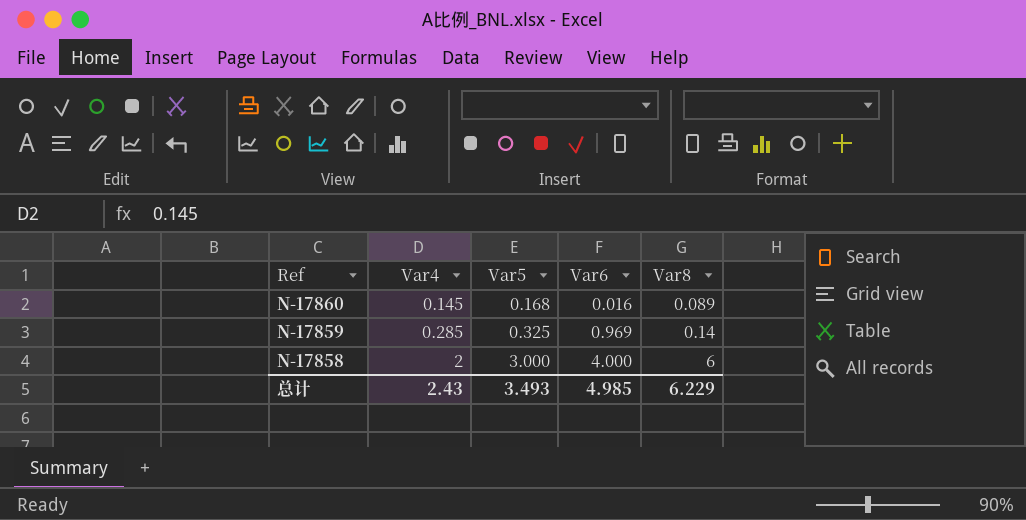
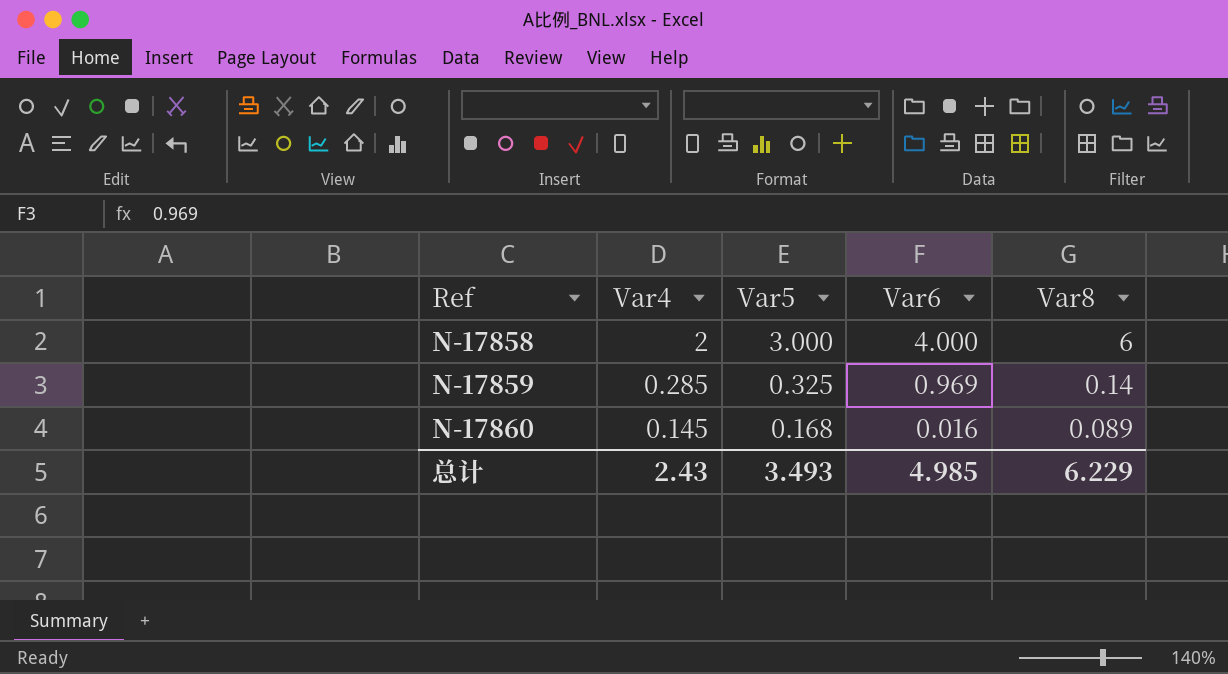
row order: Ref descending -> Ref ascending

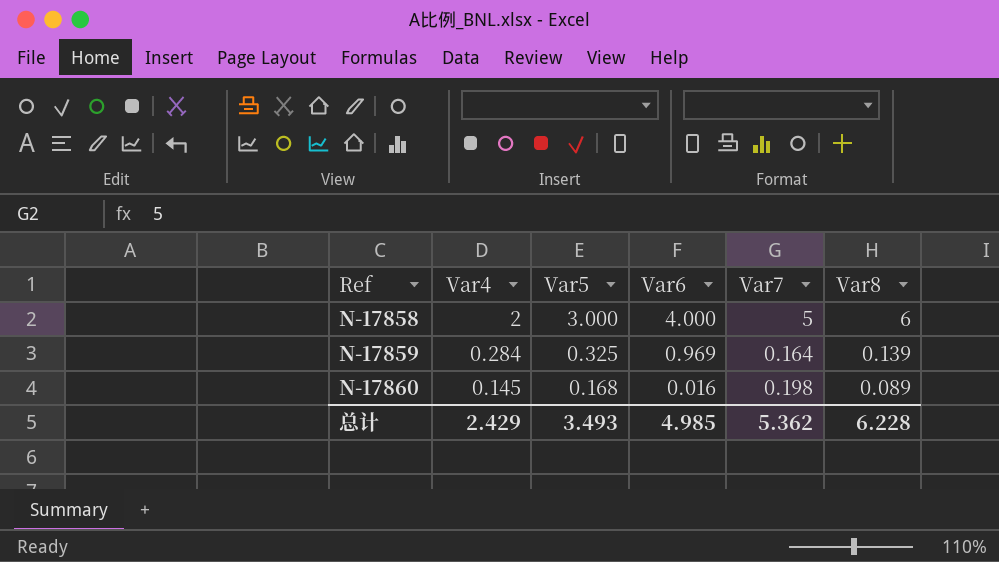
column Var7 | position: none -> 5
N-17859 | Var4: 0.285 -> 0.284
N-17859 | Var8: 0.14 -> 0.139
总计 | Var4: 2.43 -> 2.429
总计 | Var8: 6.229 -> 6.228

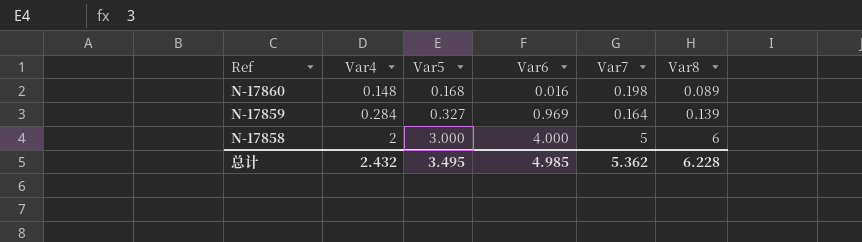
row order: Ref ascending -> Ref descending
N-17860 | Var4: 0.145 -> 0.148
N-17859 | Var5: 0.325 -> 0.327
总计 | Var4: 2.429 -> 2.432
总计 | Var5: 3.493 -> 3.495

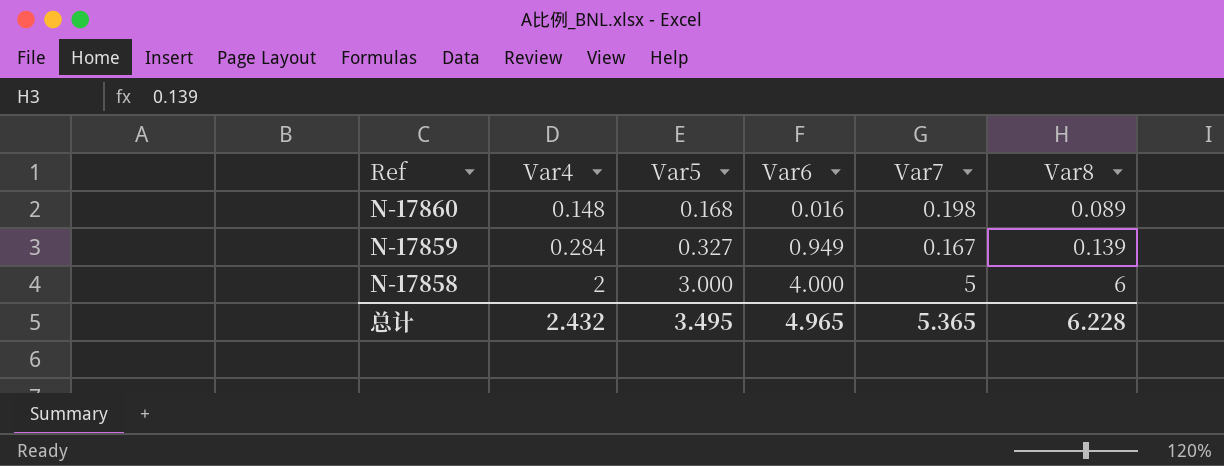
N-17859 | Var6: 0.969 -> 0.949
N-17859 | Var7: 0.164 -> 0.167
总计 | Var6: 4.985 -> 4.965
总计 | Var7: 5.362 -> 5.365

